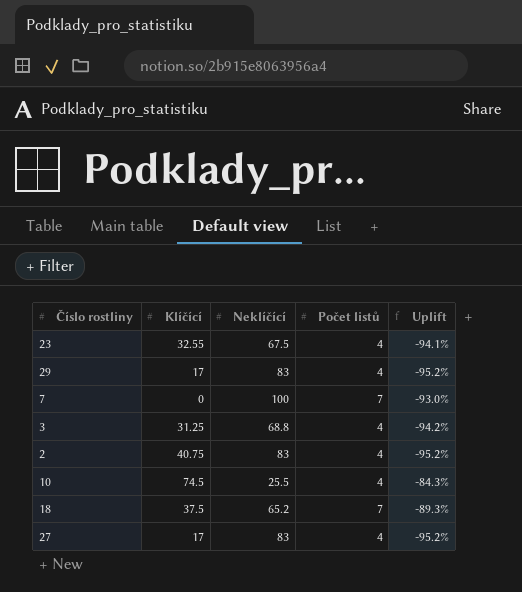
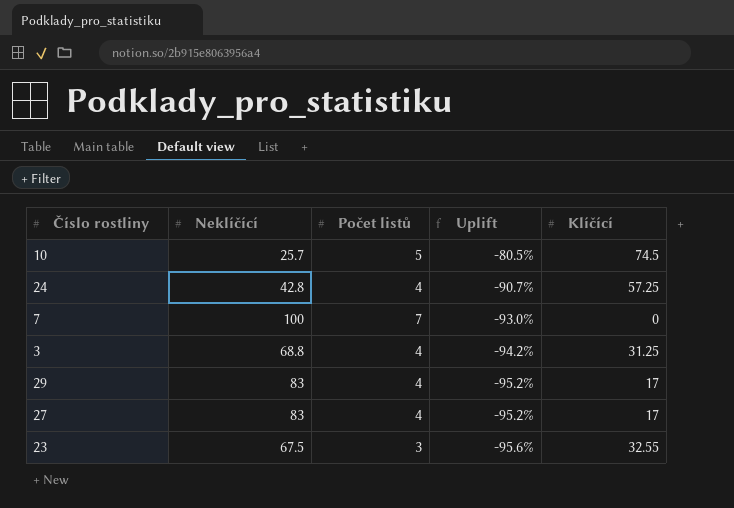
row order: none -> Uplift descending
column Klíčící | position: 2 -> 5
row 2: 40.75 | 83 | 4 | -95.2% -> none
row 18: 37.5 | 65.2 | 7 | -89.3% -> none
10 | Neklíčící: 25.5 -> 25.7
10 | Počet listů: 4 -> 5
10 | Uplift: -84.3% -> -80.5%
row 24: none -> 42.8 | 4 | -90.7% | 57.25
23 | Počet listů: 4 -> 3
23 | Uplift: -94.1% -> -95.6%

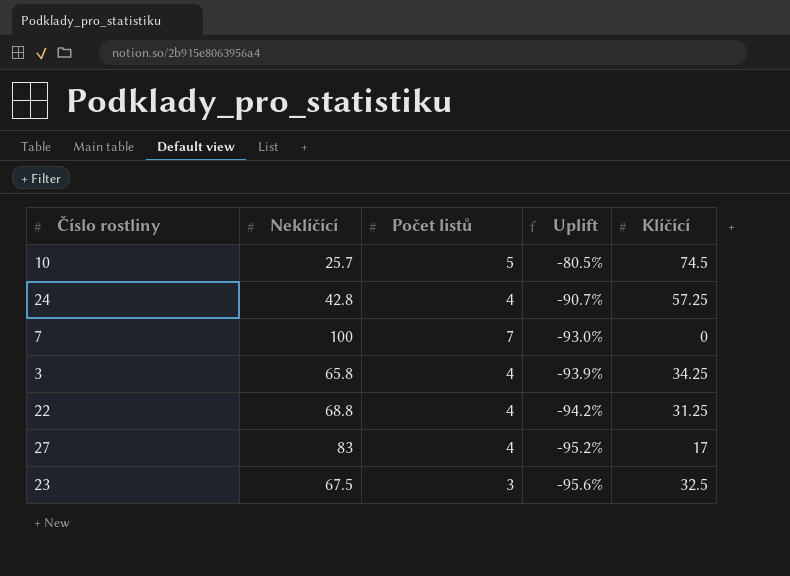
row 29: 83 | 4 | -95.2% | 17 -> none
3 | Neklíčící: 68.8 -> 65.8
3 | Uplift: -94.2% -> -93.9%
3 | Klíčící: 31.25 -> 34.25
row 22: none -> 68.8 | 4 | -94.2% | 31.25
23 | Klíčící: 32.55 -> 32.5

